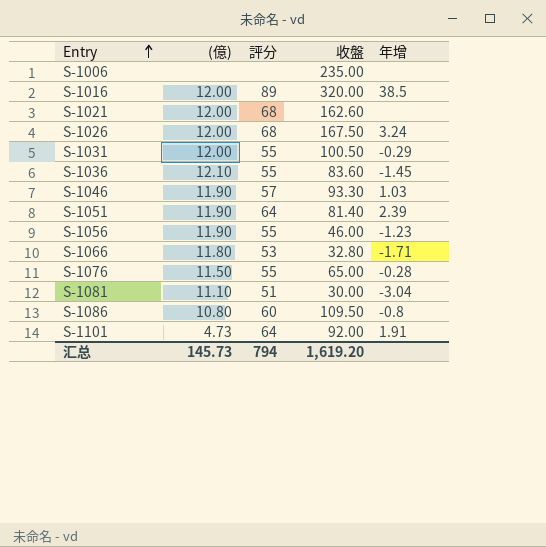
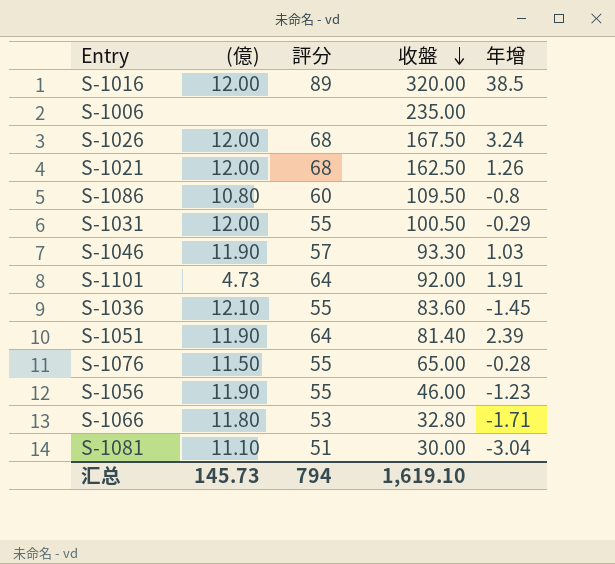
row order: Entry ascending -> 收盤 descending
S-1021 | 收盤: 162.60 -> 162.50
S-1021 | 年增: none -> 1.26
汇总 | 收盤: 1,619.20 -> 1,619.10

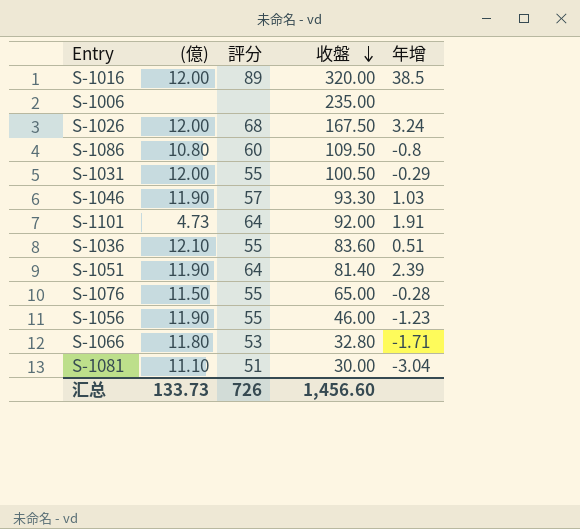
row S-1021: 12.00 | 68 | 162.50 | 1.26 -> none
S-1036 | 年增: -1.45 -> 0.51
汇总 | (億): 145.73 -> 133.73
汇总 | 評分: 794 -> 726
汇总 | 收盤: 1,619.10 -> 1,456.60

